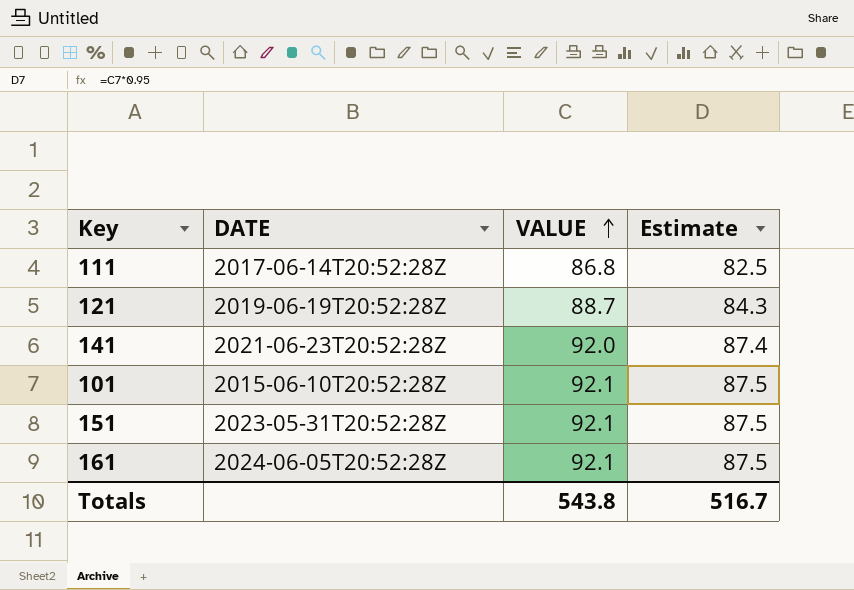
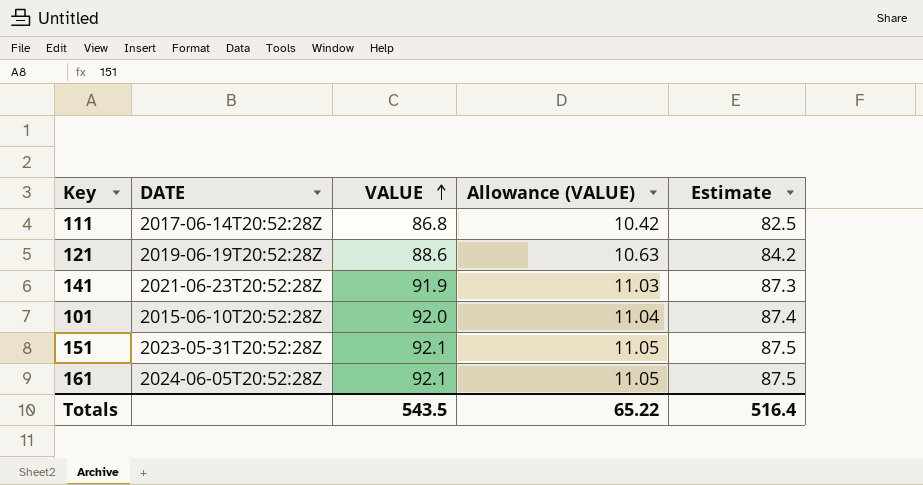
column Allowance (VALUE) | formula: none -> [VALUE] * 0.12
121 | VALUE: 88.7 -> 88.6
121 | Estimate: 84.3 -> 84.2
141 | VALUE: 92.0 -> 91.9
141 | Estimate: 87.4 -> 87.3
101 | VALUE: 92.1 -> 92.0
101 | Estimate: 87.5 -> 87.4
Totals | VALUE: 543.8 -> 543.5
Totals | Estimate: 516.7 -> 516.4

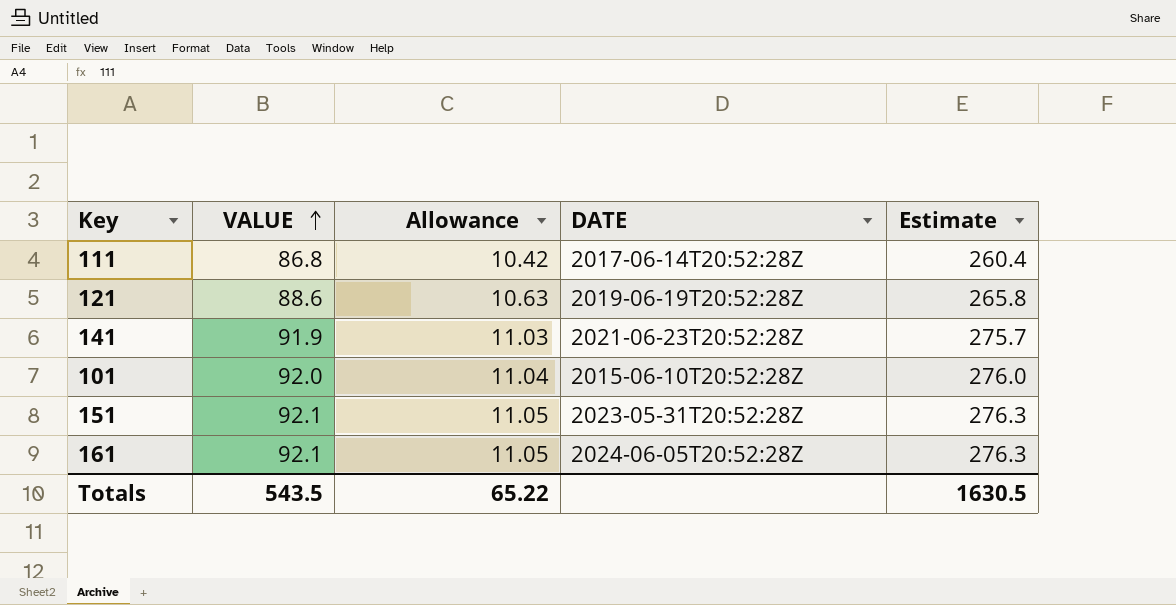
column name: Allowance (VALUE) -> Allowance
column DATE | position: 2 -> 4
column Estimate | formula: [VALUE] * 0.95 -> [VALUE] * 3
Totals | Estimate: 516.4 -> 1630.5

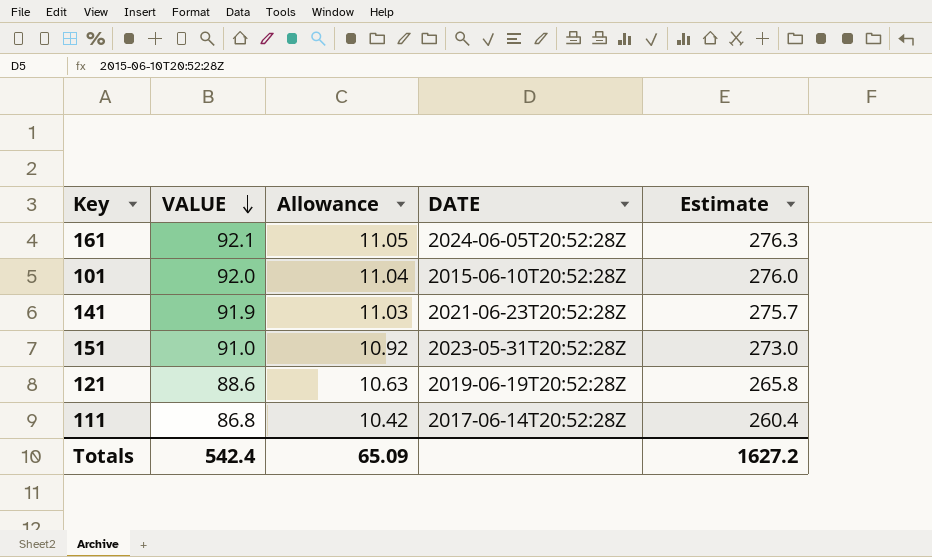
row order: VALUE ascending -> VALUE descending
151 | VALUE: 92.1 -> 91.0
151 | Allowance: 11.05 -> 10.92
151 | Estimate: 276.3 -> 273.0
Totals | VALUE: 543.5 -> 542.4
Totals | Allowance: 65.22 -> 65.09
Totals | Estimate: 1630.5 -> 1627.2

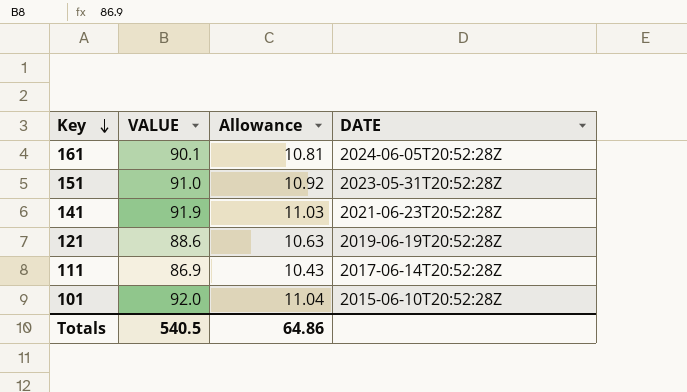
row order: VALUE descending -> Key descending
column Estimate | formula: [VALUE] * 3 -> none
161 | VALUE: 92.1 -> 90.1
161 | Allowance: 11.05 -> 10.81
111 | VALUE: 86.8 -> 86.9
111 | Allowance: 10.42 -> 10.43
Totals | VALUE: 542.4 -> 540.5
Totals | Allowance: 65.09 -> 64.86

